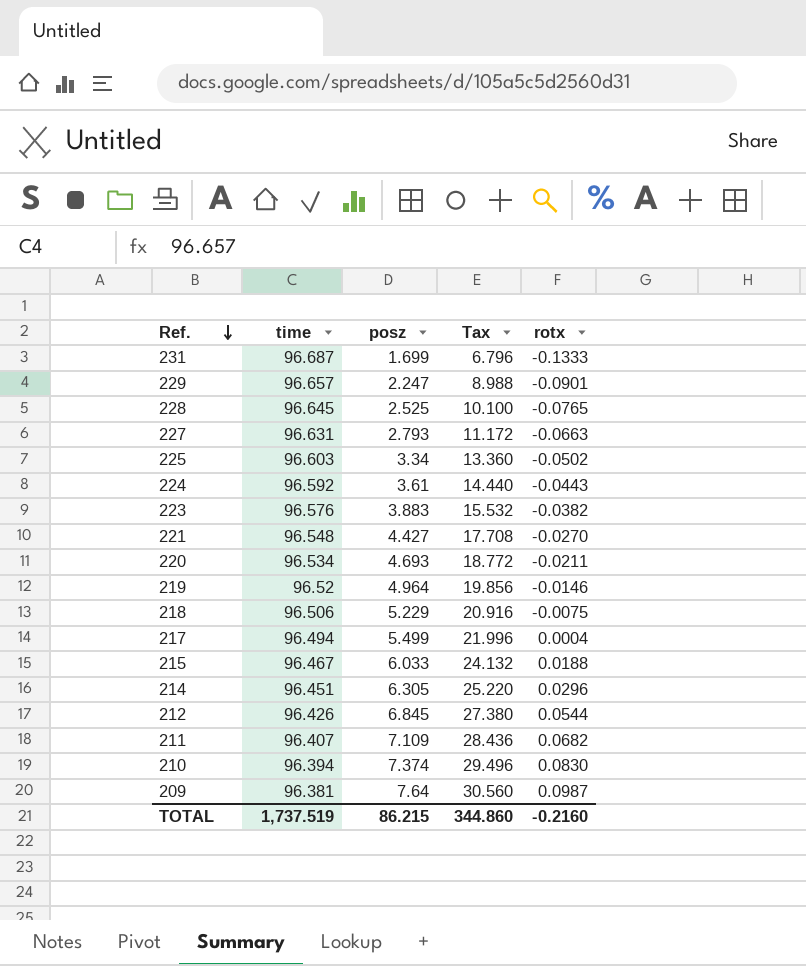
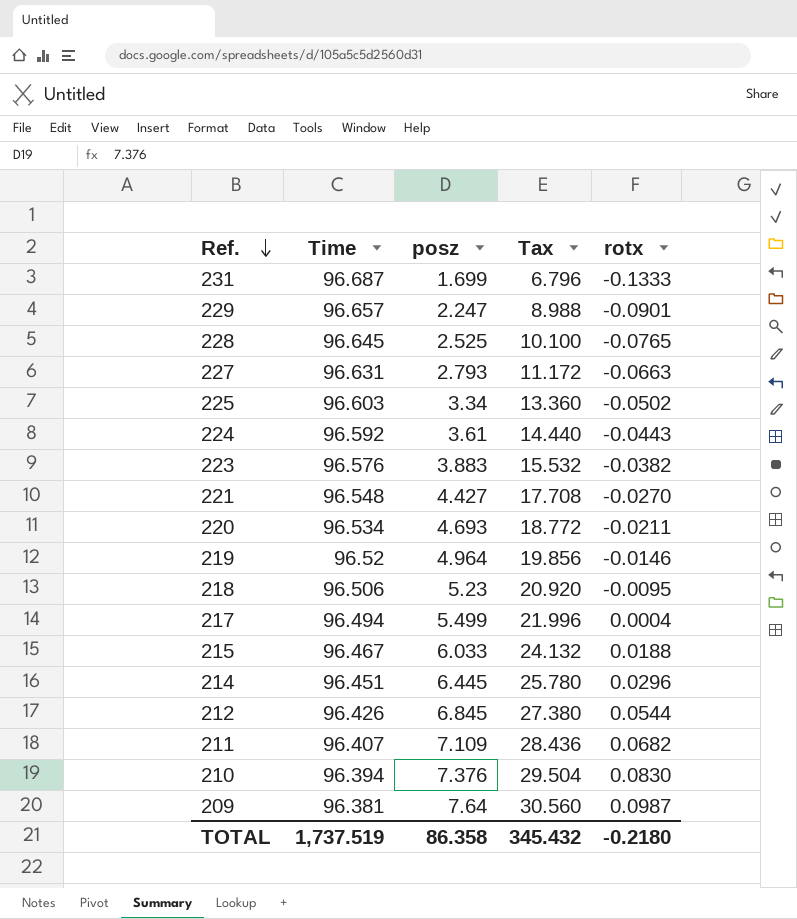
column name: time -> Time
218 | posz: 5.229 -> 5.23
218 | Tax: 20.916 -> 20.920
218 | rotx: -0.0075 -> -0.0095
214 | posz: 6.305 -> 6.445
214 | Tax: 25.220 -> 25.780
210 | posz: 7.374 -> 7.376
210 | Tax: 29.496 -> 29.504
TOTAL | posz: 86.215 -> 86.358
TOTAL | Tax: 344.860 -> 345.432
TOTAL | rotx: -0.2160 -> -0.2180

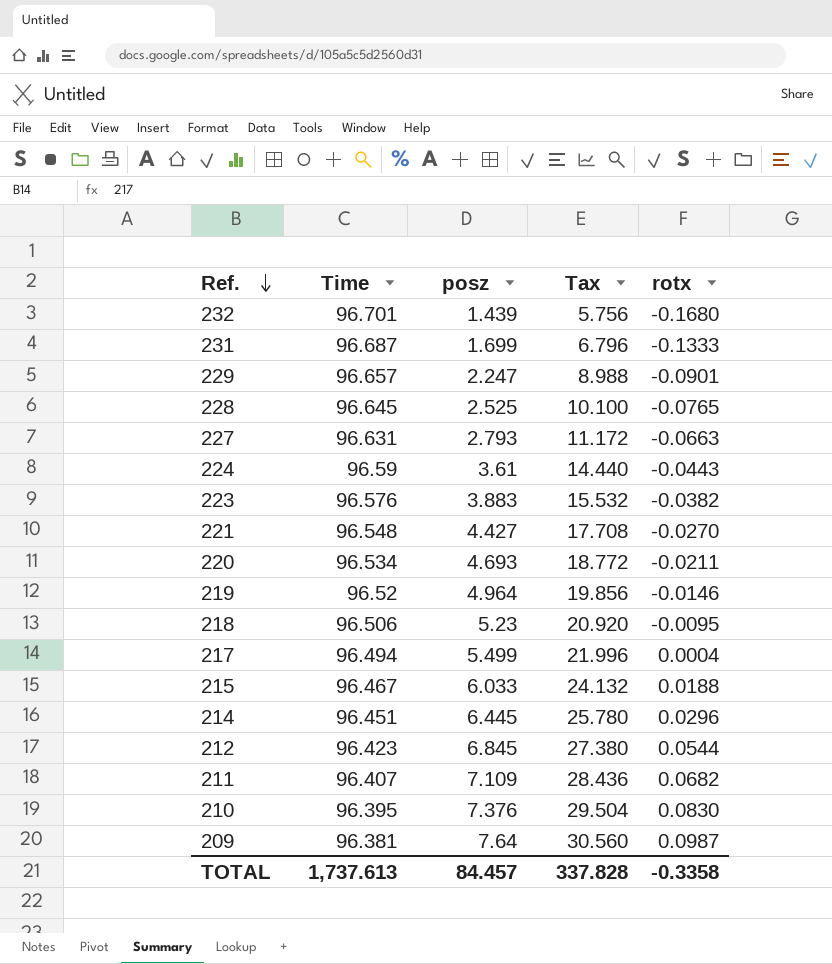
row 225: 96.603 | 3.34 | 13.360 | -0.0502 -> none
row 232: none -> 96.701 | 1.439 | 5.756 | -0.1680
224 | Time: 96.592 -> 96.59
212 | Time: 96.426 -> 96.423
210 | Time: 96.394 -> 96.395
TOTAL | Time: 1,737.519 -> 1,737.613
TOTAL | posz: 86.358 -> 84.457
TOTAL | Tax: 345.432 -> 337.828
TOTAL | rotx: -0.2180 -> -0.3358

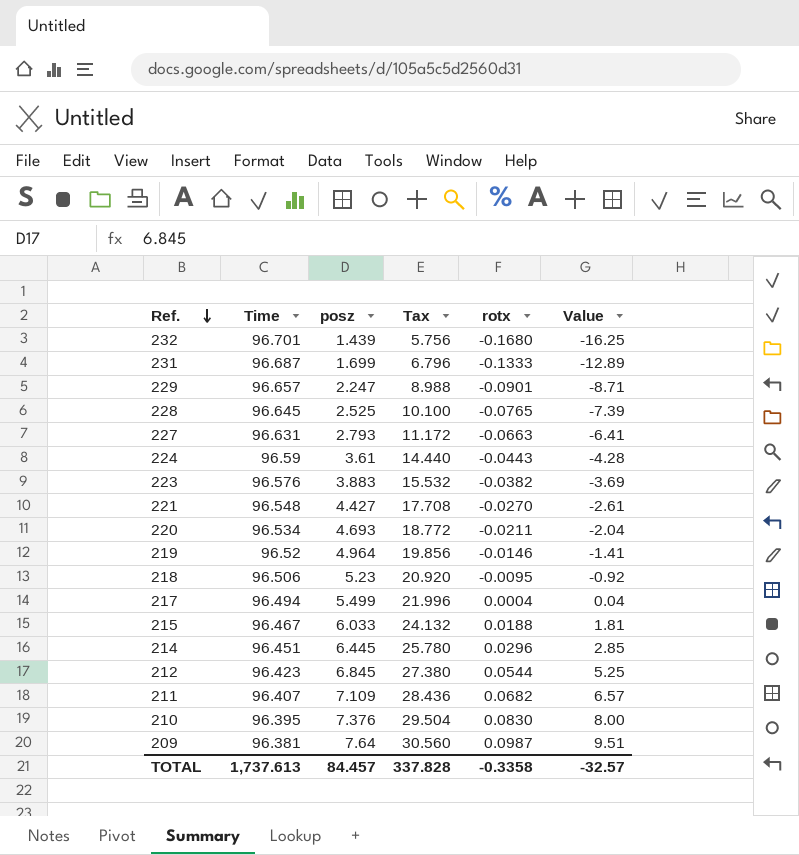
column Value | formula: none -> [Time] * [rotx]

